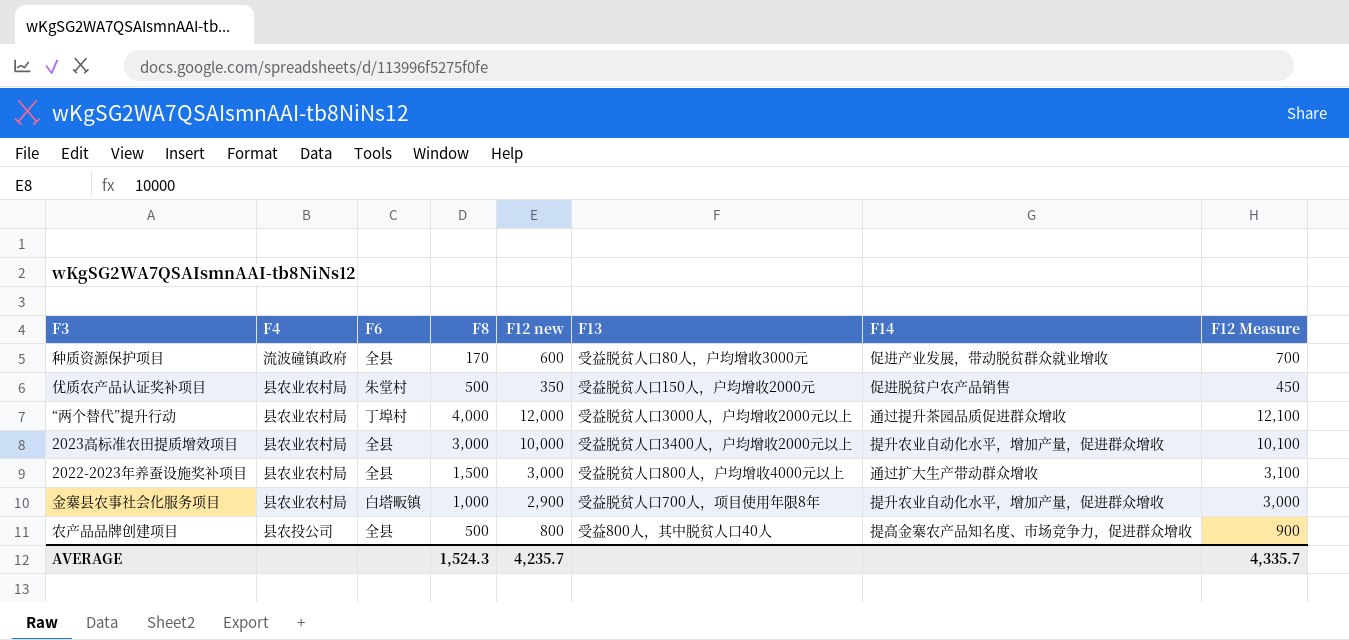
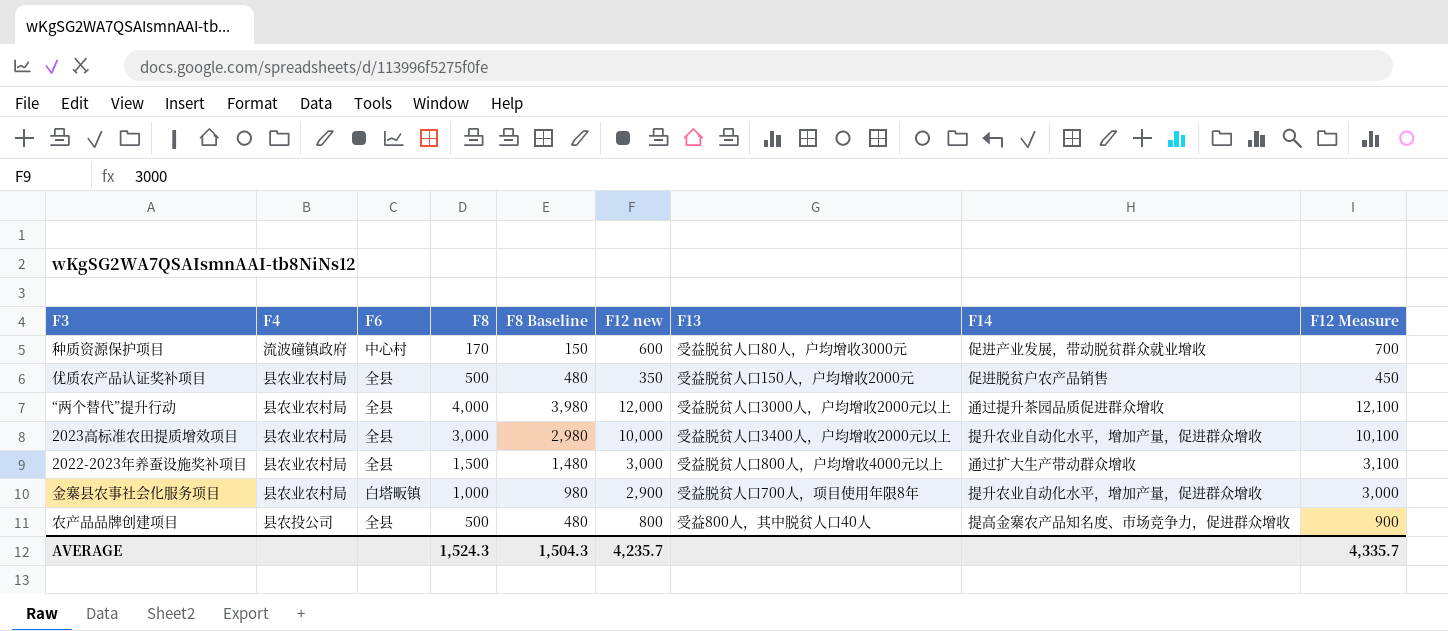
column F8 Baseline | formula: none -> [F8] - 20
种质资源保护项目 | F6: 全县 -> 中心村
优质农产品认证奖补项目 | F6: 朱堂村 -> 全县
“两个替代”提升行动 | F6: 丁埠村 -> 全县

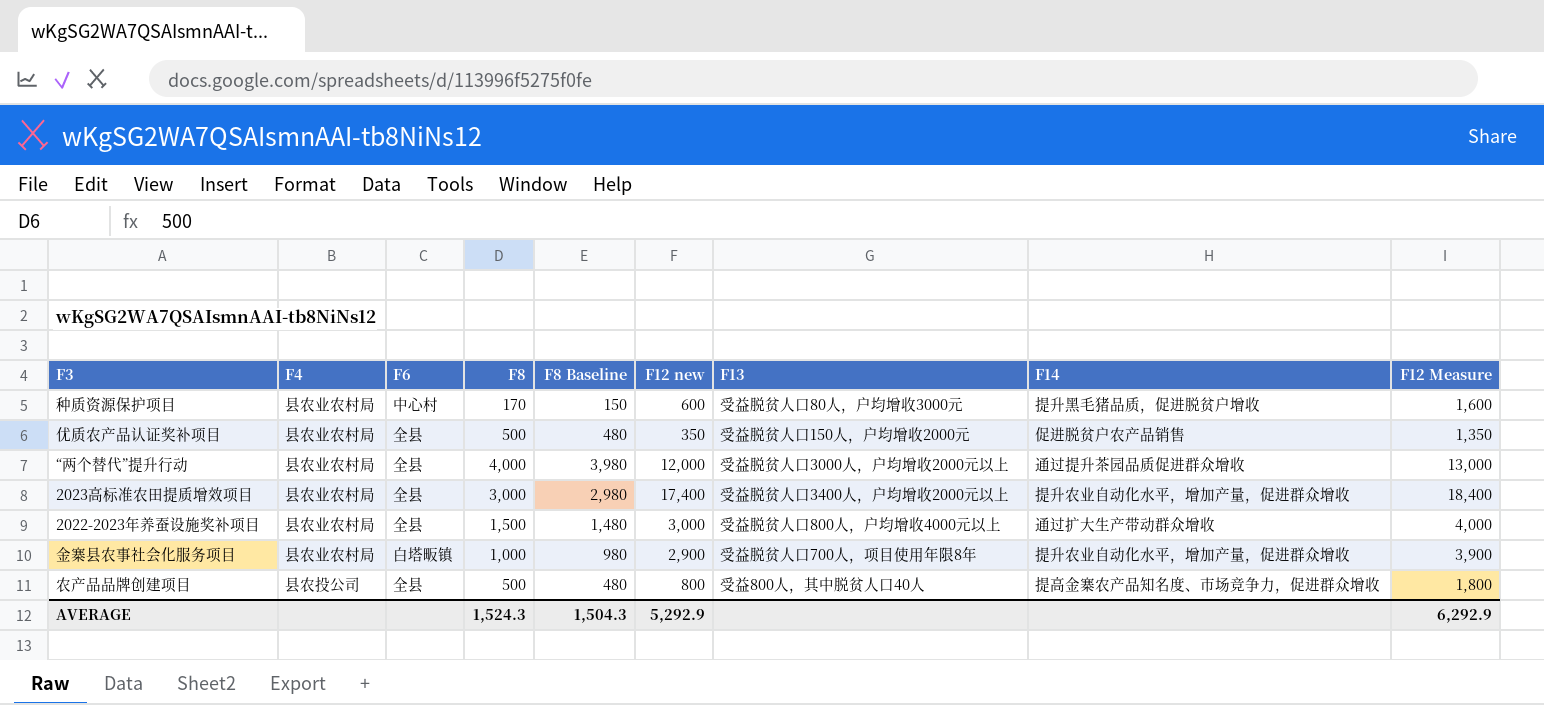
column F12 Measure | formula: [F12 new] + 100 -> [F12 new] + 1000
种质资源保护项目 | F4: 流波䃥镇政府 -> 县农业农村局
种质资源保护项目 | F14: 促进产业发展，带动脱贫群众就业增收 -> 提升黑毛猪品质，促进脱贫户增收
2023高标准农田提质增效项目 | F12 new: 10,000 -> 17,400
AVERAGE | F12 new: 4,235.7 -> 5,292.9
AVERAGE | F12 Measure: 4,335.7 -> 6,292.9

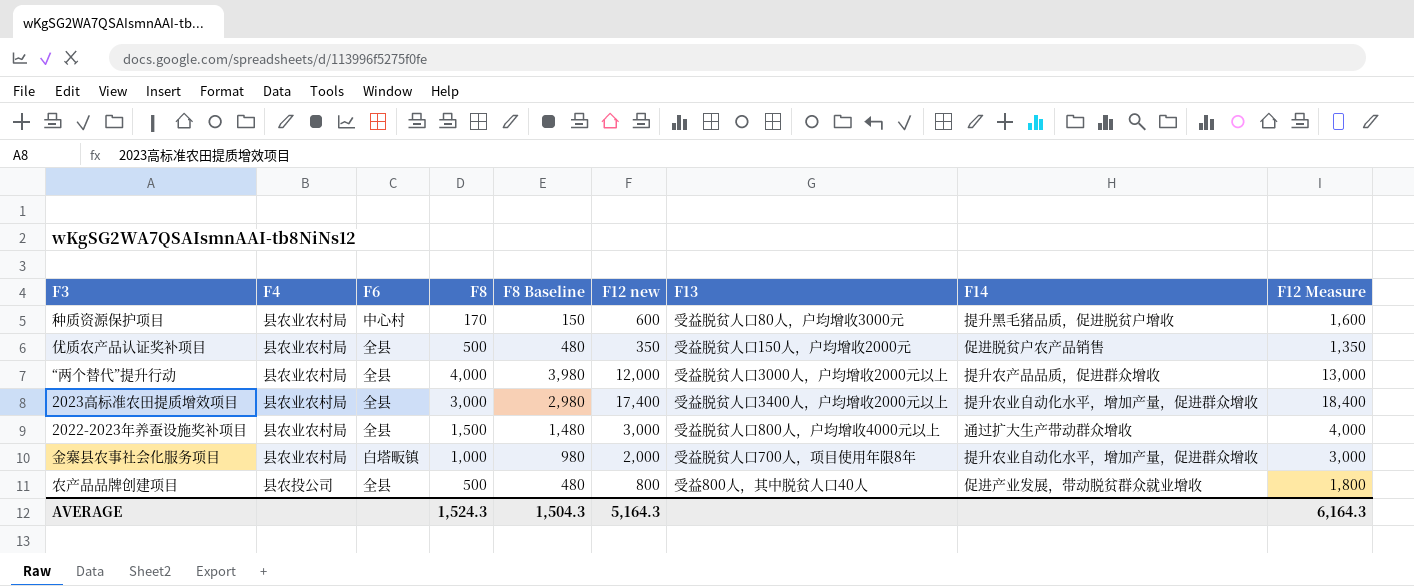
“两个替代”提升行动 | F14: 通过提升茶园品质促进群众增收 -> 提升农产品品质，促进群众增收
金寨县农事社会化服务项目 | F12 new: 2,900 -> 2,000
金寨县农事社会化服务项目 | F12 Measure: 3,900 -> 3,000
农产品品牌创建项目 | F14: 提高金寨农产品知名度、市场竞争力，促进群众增收 -> 促进产业发展，带动脱贫群众就业增收
AVERAGE | F12 new: 5,292.9 -> 5,164.3
AVERAGE | F12 Measure: 6,292.9 -> 6,164.3

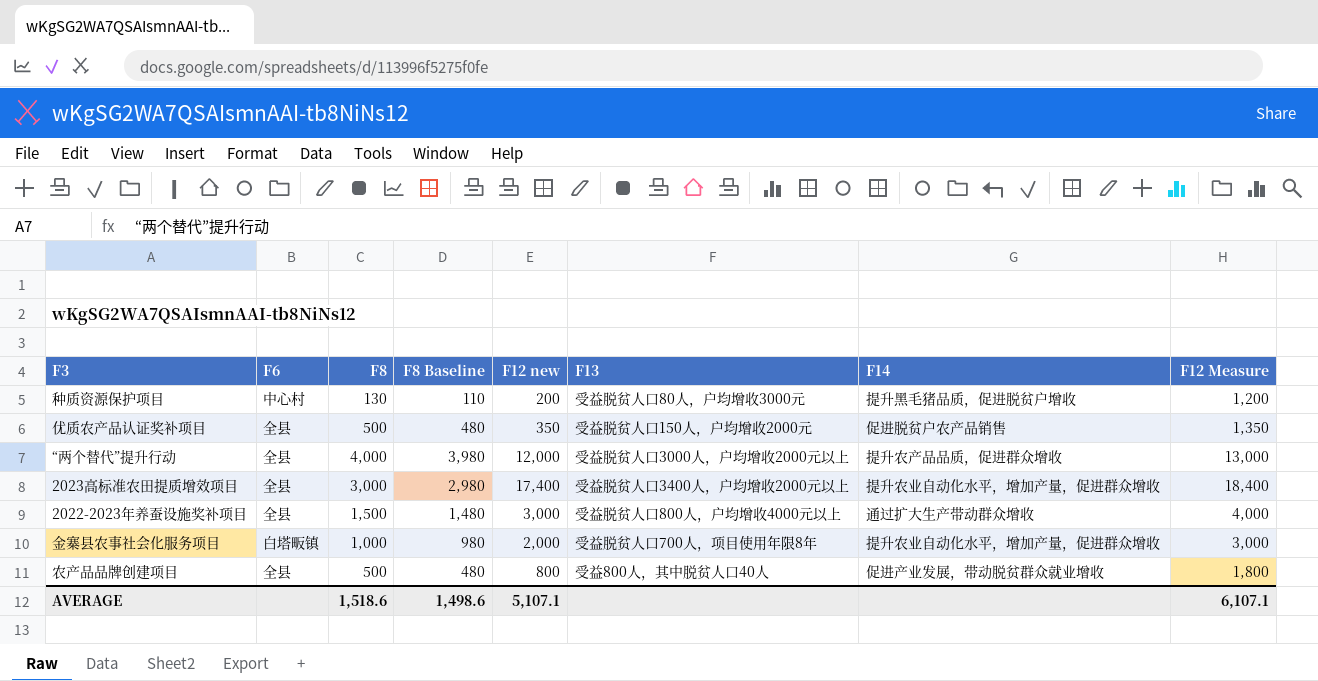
column F4 | position: 2 -> none
种质资源保护项目 | F8: 170 -> 130
种质资源保护项目 | F8 Baseline: 150 -> 110
种质资源保护项目 | F12 new: 600 -> 200
种质资源保护项目 | F12 Measure: 1,600 -> 1,200
AVERAGE | F8: 1,524.3 -> 1,518.6
AVERAGE | F8 Baseline: 1,504.3 -> 1,498.6
AVERAGE | F12 new: 5,164.3 -> 5,107.1
AVERAGE | F12 Measure: 6,164.3 -> 6,107.1

